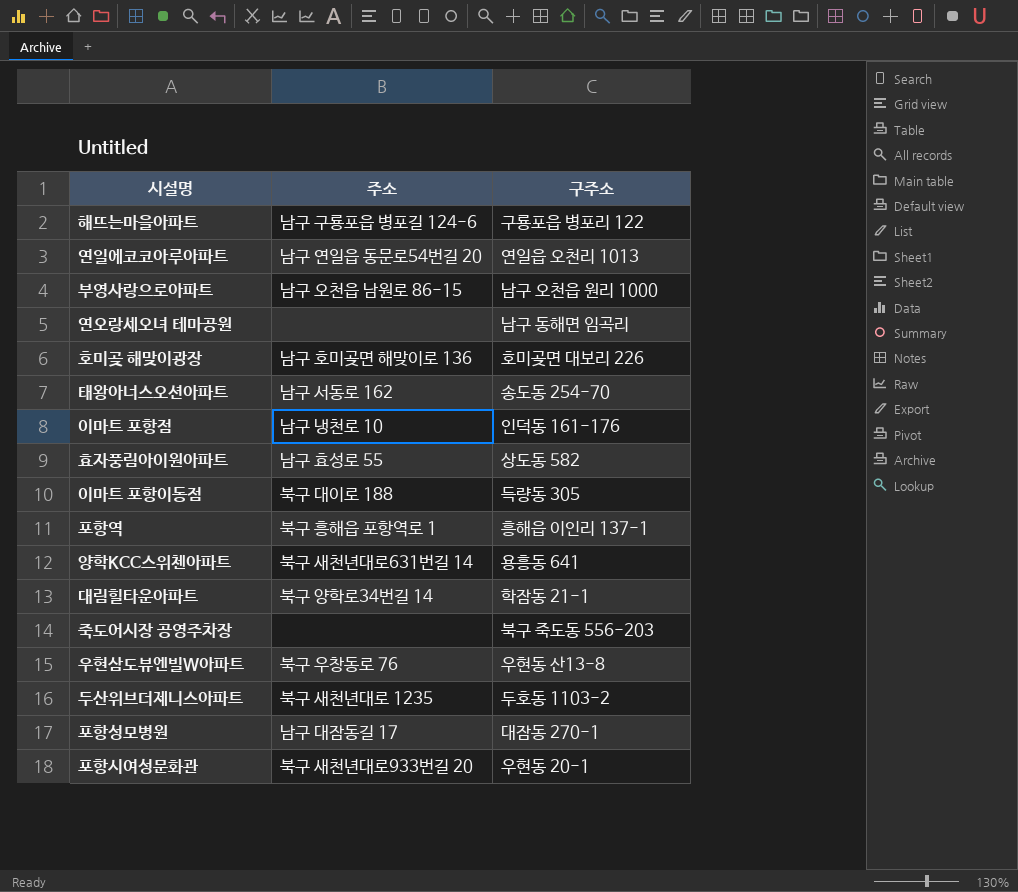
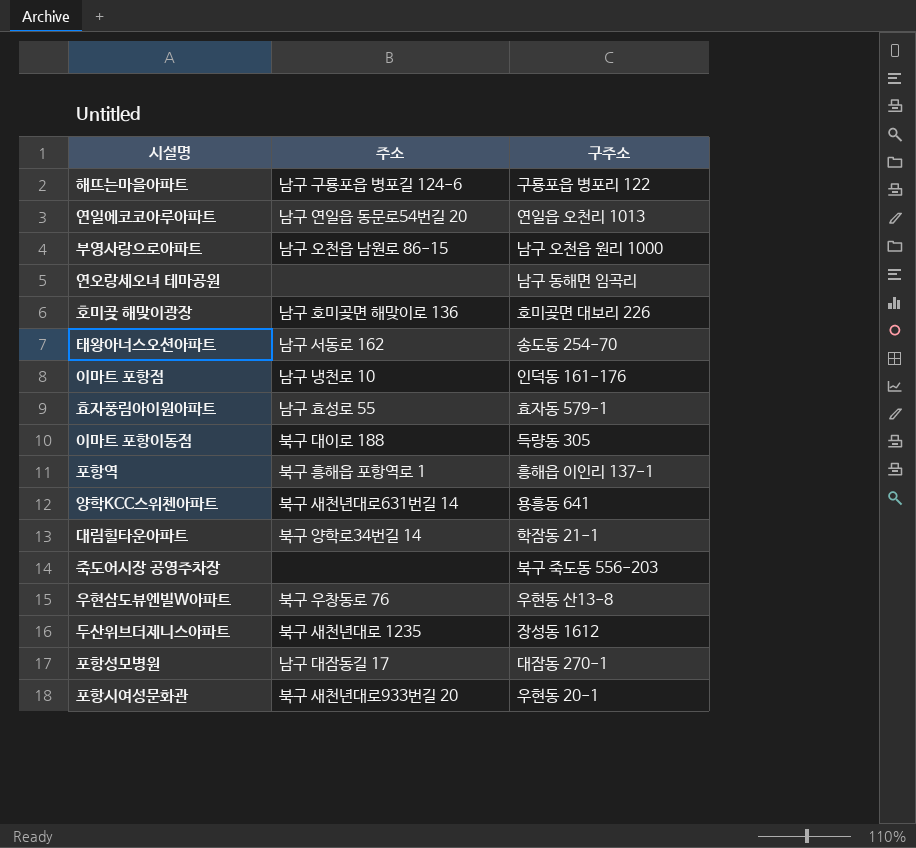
효자풍림아이원아파트 | 구주소: 상도동 582 -> 효자동 579-1
두산위브더제니스아파트 | 구주소: 두호동 1103-2 -> 장성동 1612

